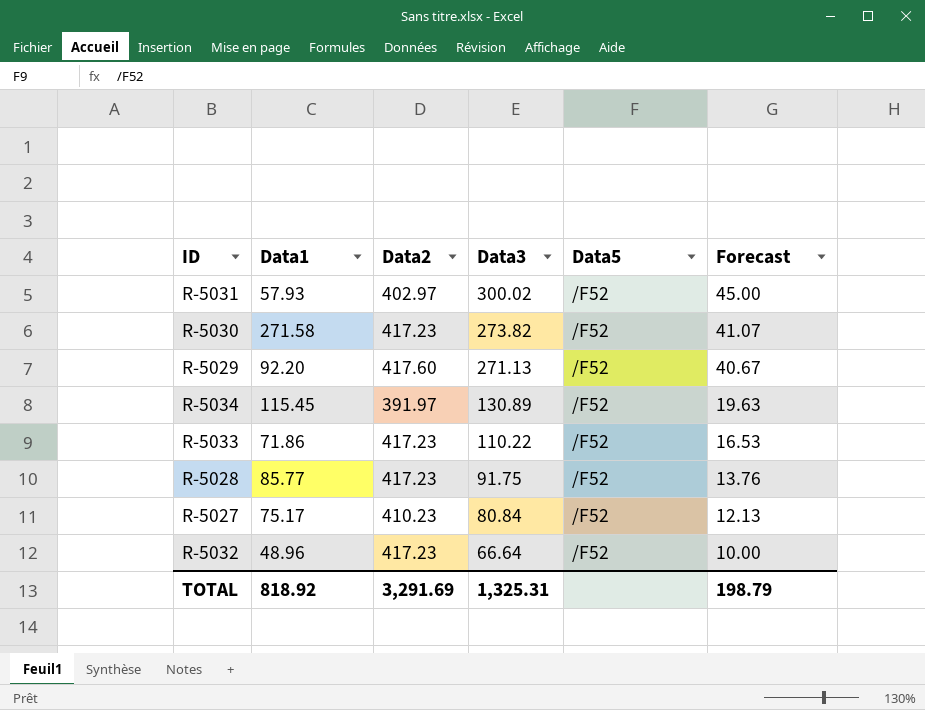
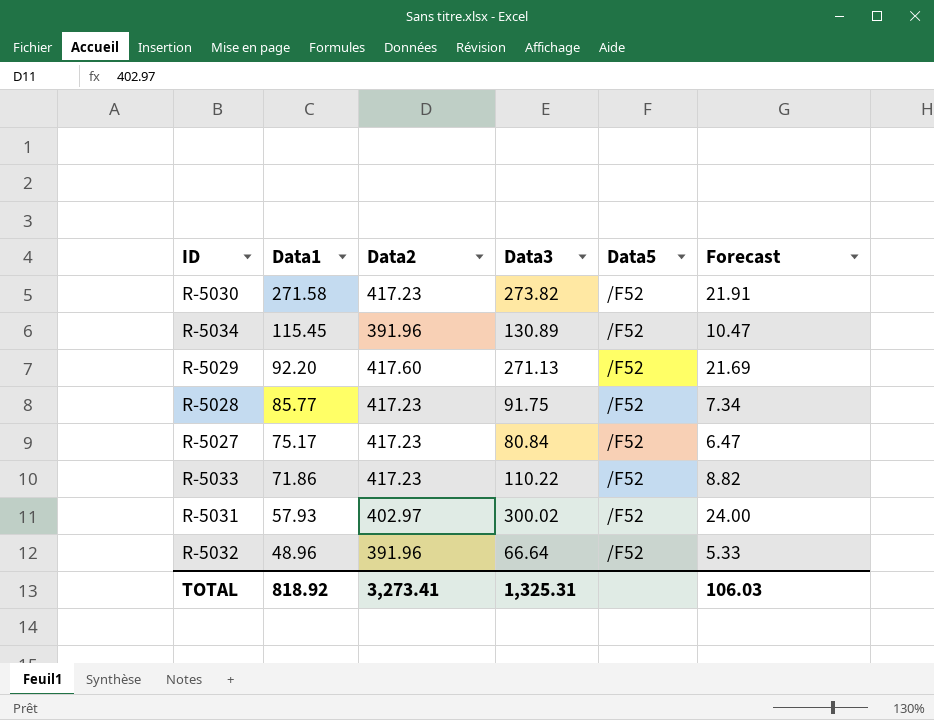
row order: Data3 descending -> Data1 descending
column Forecast | formula: [Data3] * 0.15 -> [Data3] * 0.08
R-5034 | Data2: 391.97 -> 391.96
R-5027 | Data2: 410.23 -> 417.23
R-5032 | Data2: 417.23 -> 391.96
TOTAL | Data2: 3,291.69 -> 3,273.41
TOTAL | Forecast: 198.79 -> 106.03

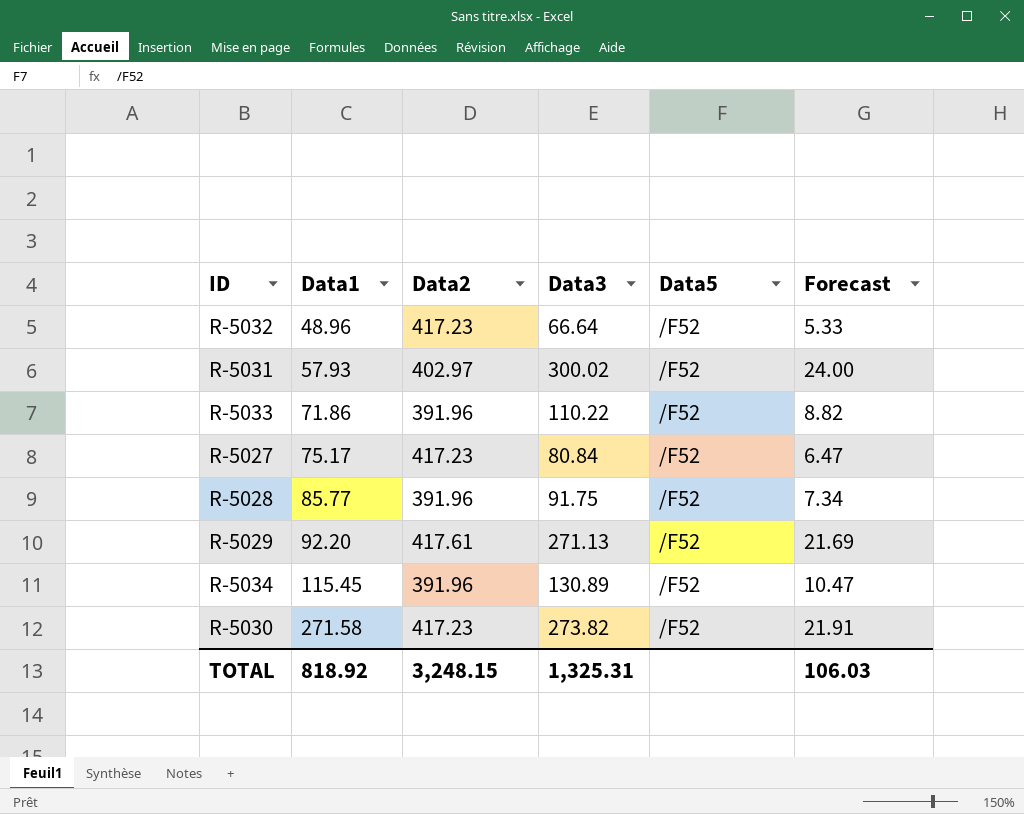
row order: Data1 descending -> Data1 ascending
R-5032 | Data2: 391.96 -> 417.23
R-5033 | Data2: 417.23 -> 391.96
R-5028 | Data2: 417.23 -> 391.96
R-5029 | Data2: 417.60 -> 417.61
TOTAL | Data2: 3,273.41 -> 3,248.15

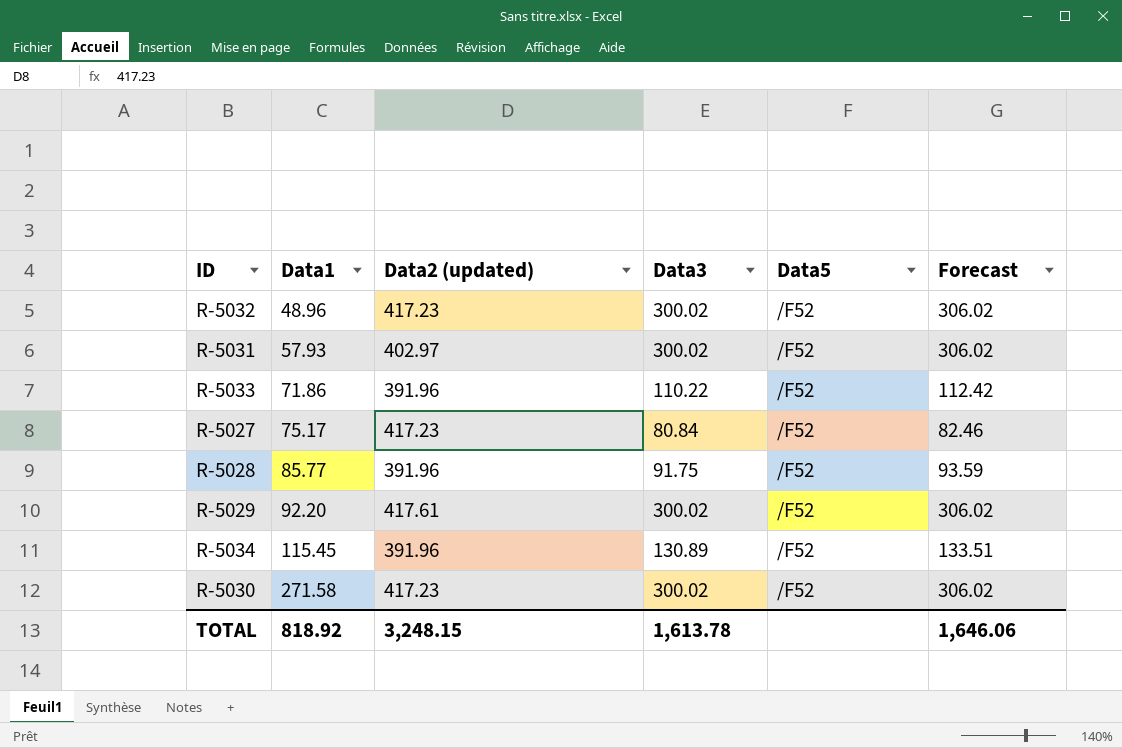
column name: Data2 -> Data2 (updated)
column Forecast | formula: [Data3] * 0.08 -> [Data3] * 1.02
R-5032 | Data3: 66.64 -> 300.02
R-5029 | Data3: 271.13 -> 300.02
R-5030 | Data3: 273.82 -> 300.02
TOTAL | Data3: 1,325.31 -> 1,613.78
TOTAL | Forecast: 106.03 -> 1,646.06

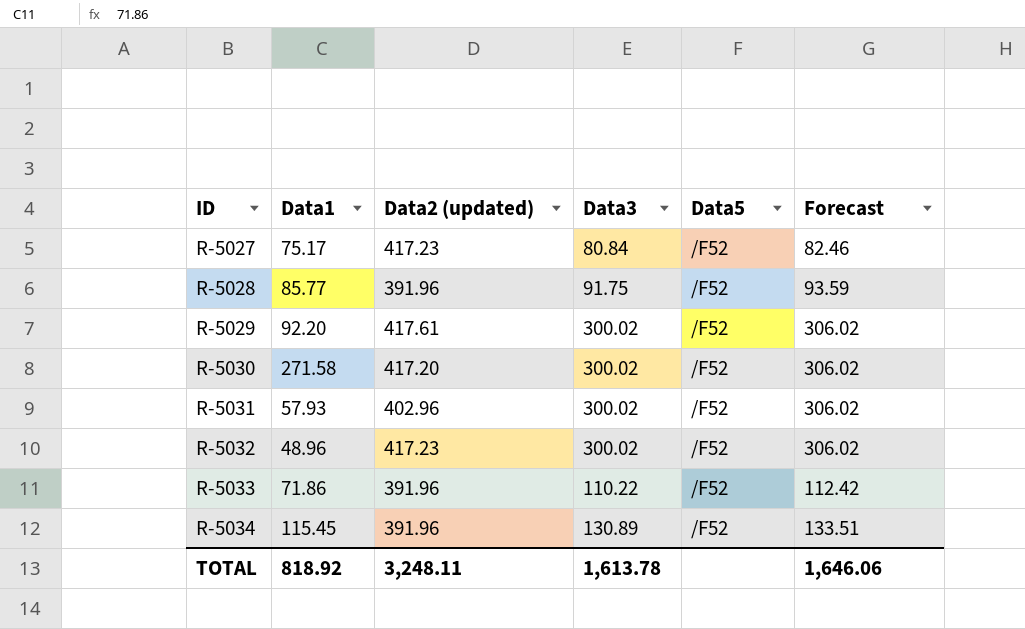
row order: Data1 ascending -> ID ascending
R-5030 | Data2 (updated): 417.23 -> 417.20
R-5031 | Data2 (updated): 402.97 -> 402.96
TOTAL | Data2 (updated): 3,248.15 -> 3,248.11

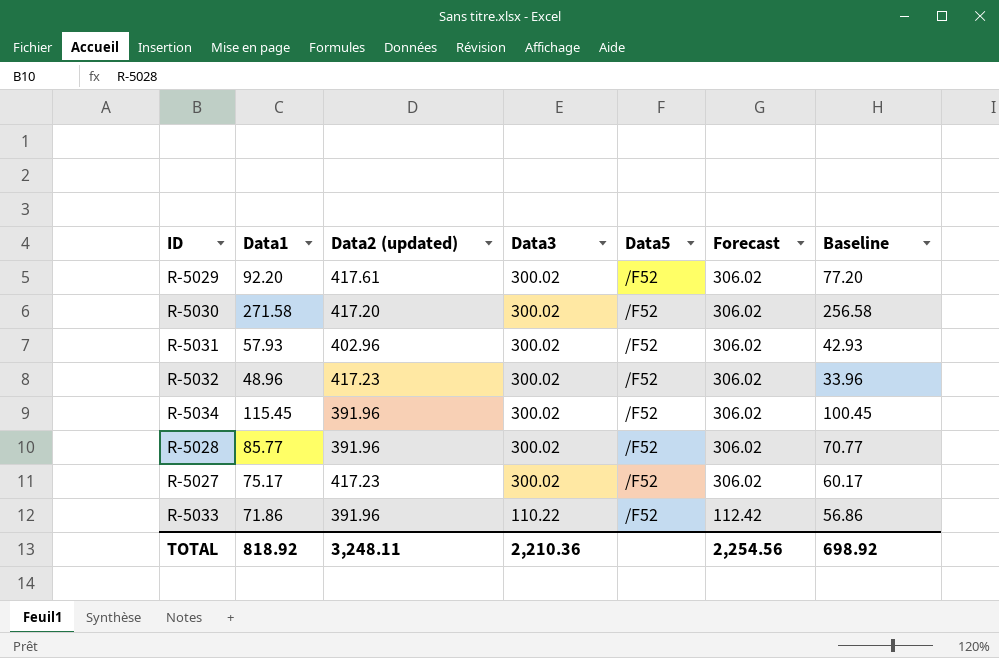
row order: ID ascending -> Data3 descending
column Baseline | formula: none -> [Data1] - 15
R-5034 | Data3: 130.89 -> 300.02
R-5034 | Forecast: 133.51 -> 306.02
R-5028 | Data3: 91.75 -> 300.02
R-5028 | Forecast: 93.59 -> 306.02
R-5027 | Data3: 80.84 -> 300.02
R-5027 | Forecast: 82.46 -> 306.02
TOTAL | Data3: 1,613.78 -> 2,210.36
TOTAL | Forecast: 1,646.06 -> 2,254.56

